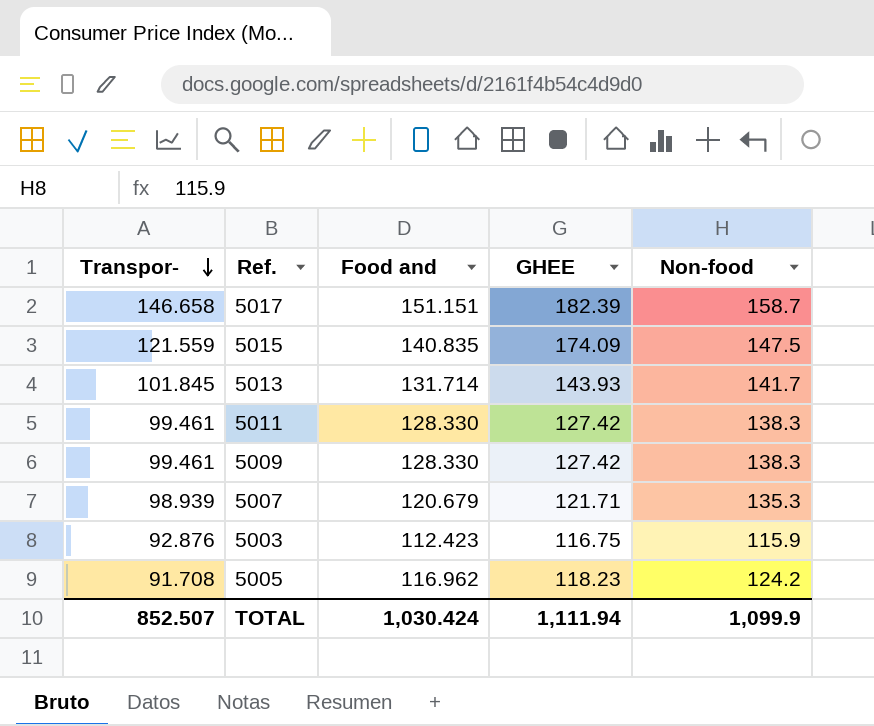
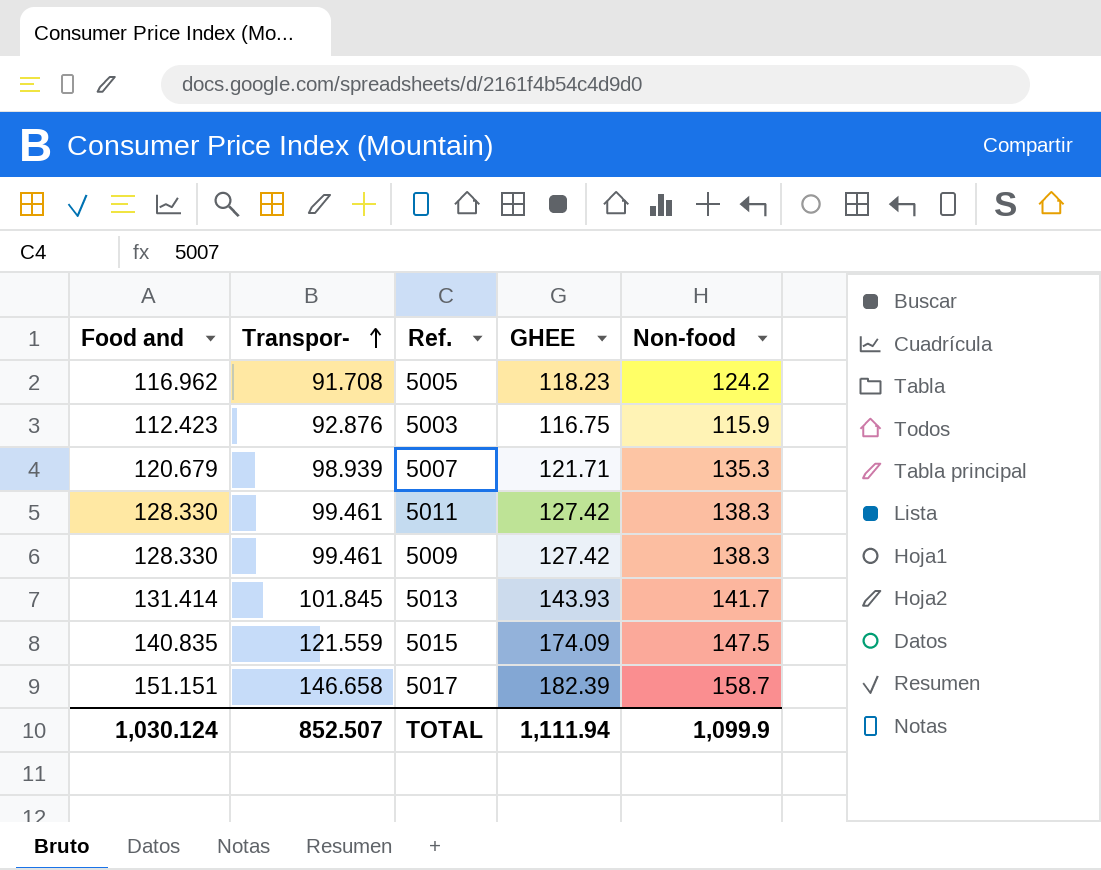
row order: Transpor- descending -> Transpor- ascending
column Food and | position: 3 -> 1
5013 | Food and: 131.714 -> 131.414
TOTAL | Food and: 1,030.424 -> 1,030.124

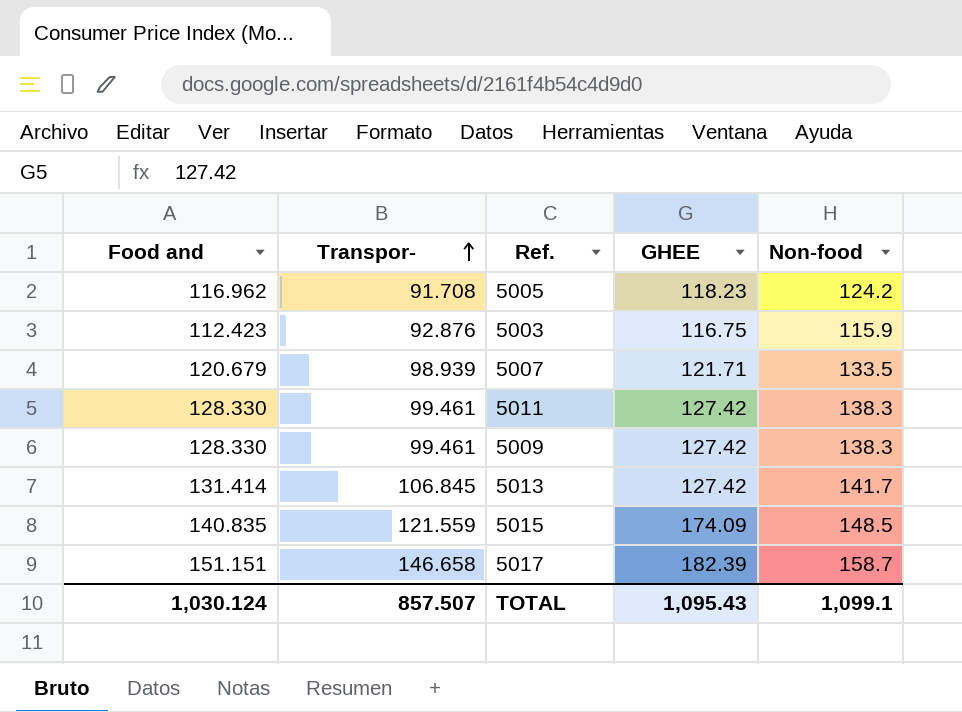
5007 | Non-food: 135.3 -> 133.5
5013 | Transpor-: 101.845 -> 106.845
5013 | GHEE: 143.93 -> 127.42
5015 | Non-food: 147.5 -> 148.5
TOTAL | Transpor-: 852.507 -> 857.507
TOTAL | GHEE: 1,111.94 -> 1,095.43
TOTAL | Non-food: 1,099.9 -> 1,099.1

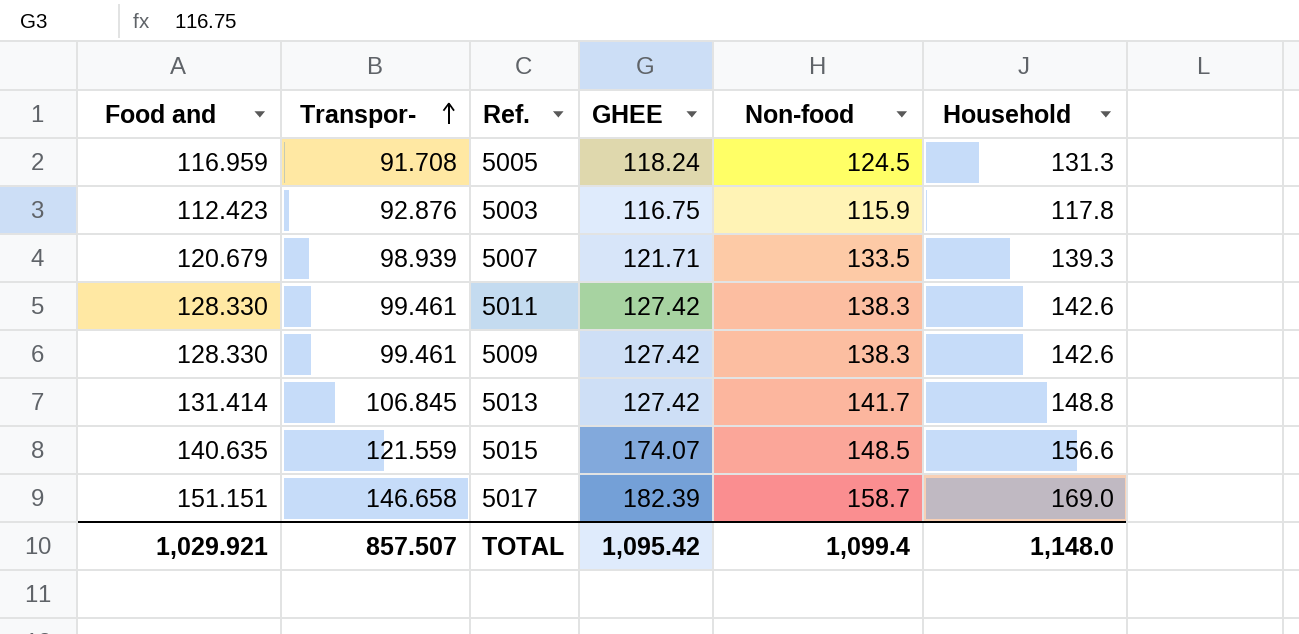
column Household | position: none -> 6
5005 | Food and: 116.962 -> 116.959
5005 | GHEE: 118.23 -> 118.24
5005 | Non-food: 124.2 -> 124.5
5015 | Food and: 140.835 -> 140.635
5015 | GHEE: 174.09 -> 174.07
TOTAL | Food and: 1,030.124 -> 1,029.921
TOTAL | GHEE: 1,095.43 -> 1,095.42
TOTAL | Non-food: 1,099.1 -> 1,099.4

